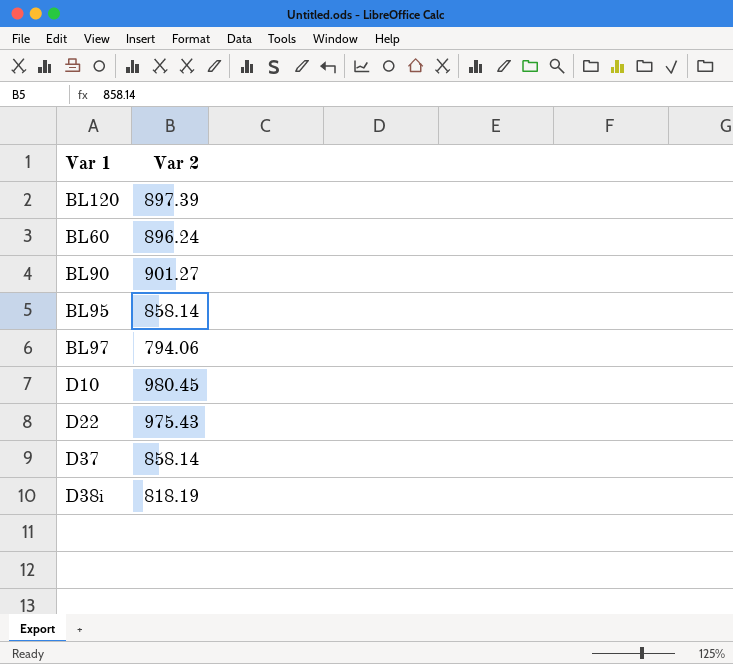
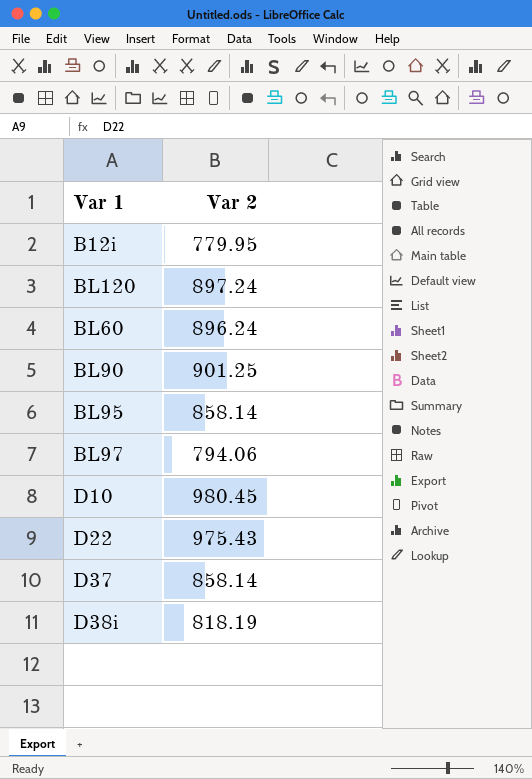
row B12i: none -> 779.95
BL120 | Var 2: 897.39 -> 897.24
BL90 | Var 2: 901.27 -> 901.25

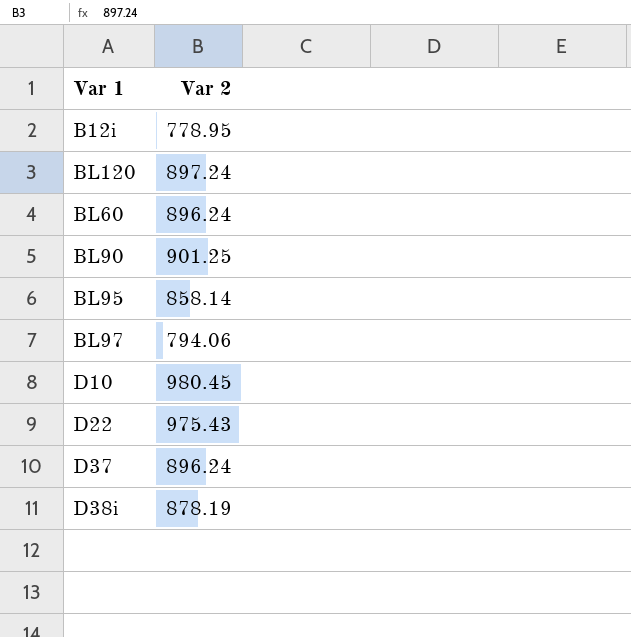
B12i | Var 2: 779.95 -> 778.95
D37 | Var 2: 858.14 -> 896.24
D38i | Var 2: 818.19 -> 878.19

